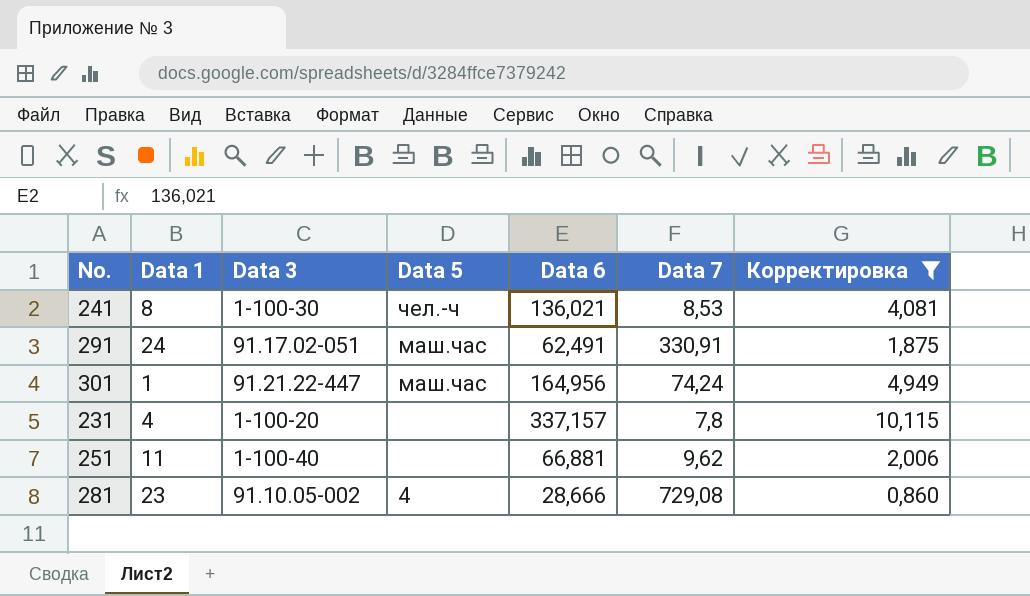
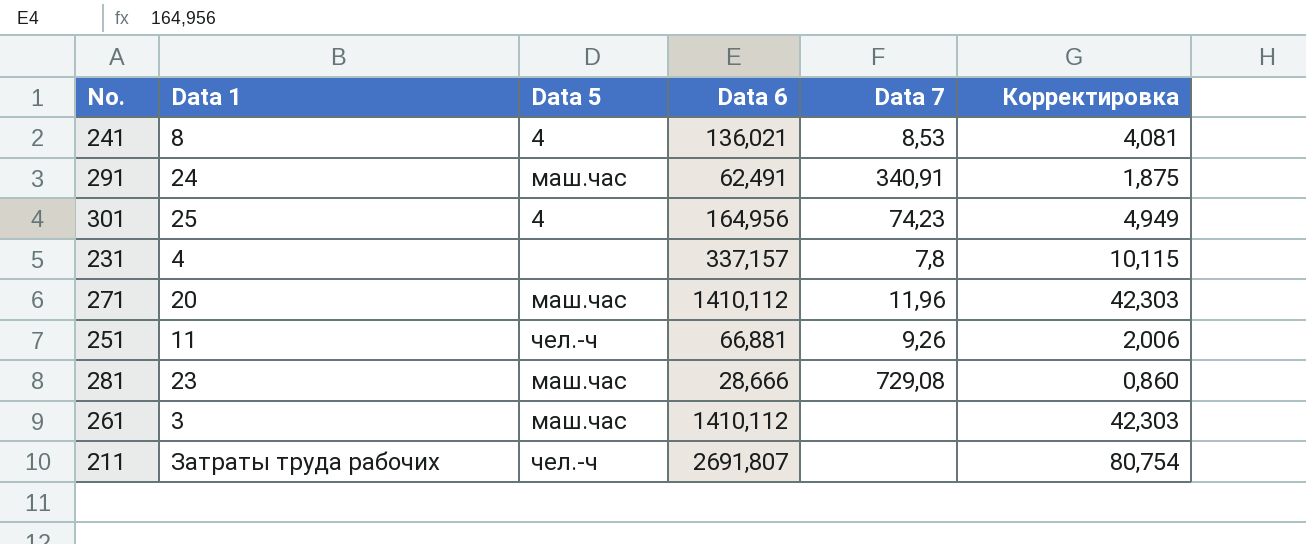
filter: Корректировка <= 10,115 -> none
column Data 3 | position: 3 -> none
241 | Data 5: чел.-ч -> 4
291 | Data 7: 330,91 -> 340,91
301 | Data 1: 1 -> 25
301 | Data 5: маш.час -> 4
301 | Data 7: 74,24 -> 74,23
251 | Data 5: none -> чел.-ч
251 | Data 7: 9,62 -> 9,26
281 | Data 5: 4 -> маш.час

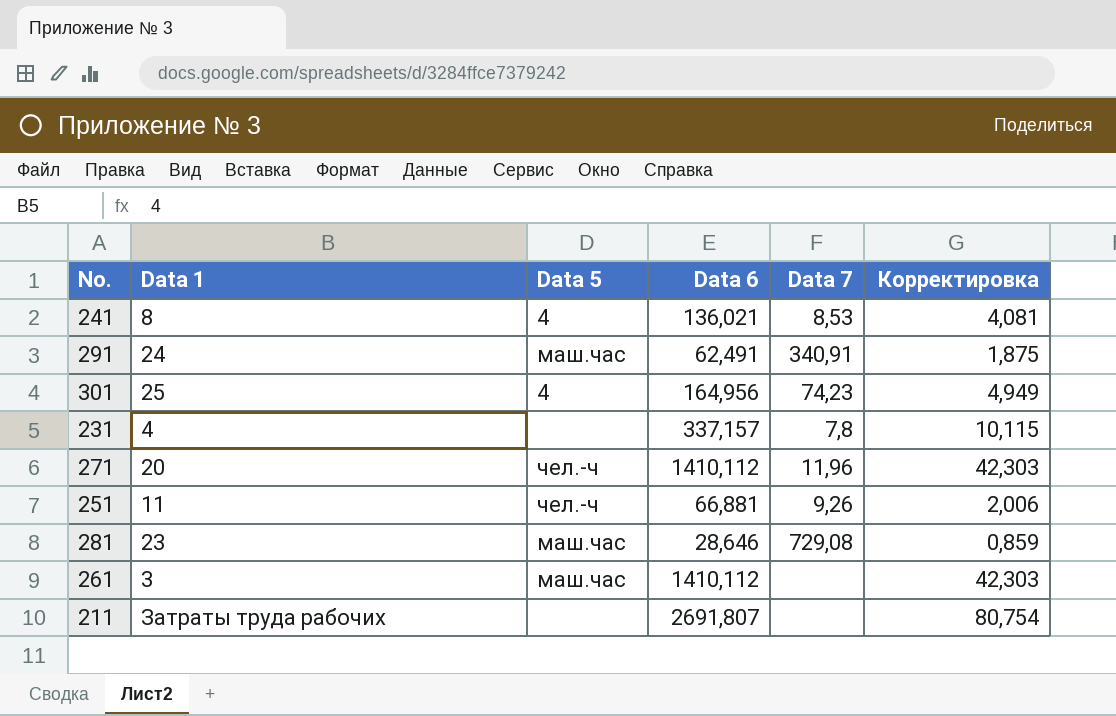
271 | Data 5: маш.час -> чел.-ч
281 | Data 6: 28,666 -> 28,646
281 | Корректировка: 0,860 -> 0,859
211 | Data 5: чел.-ч -> none

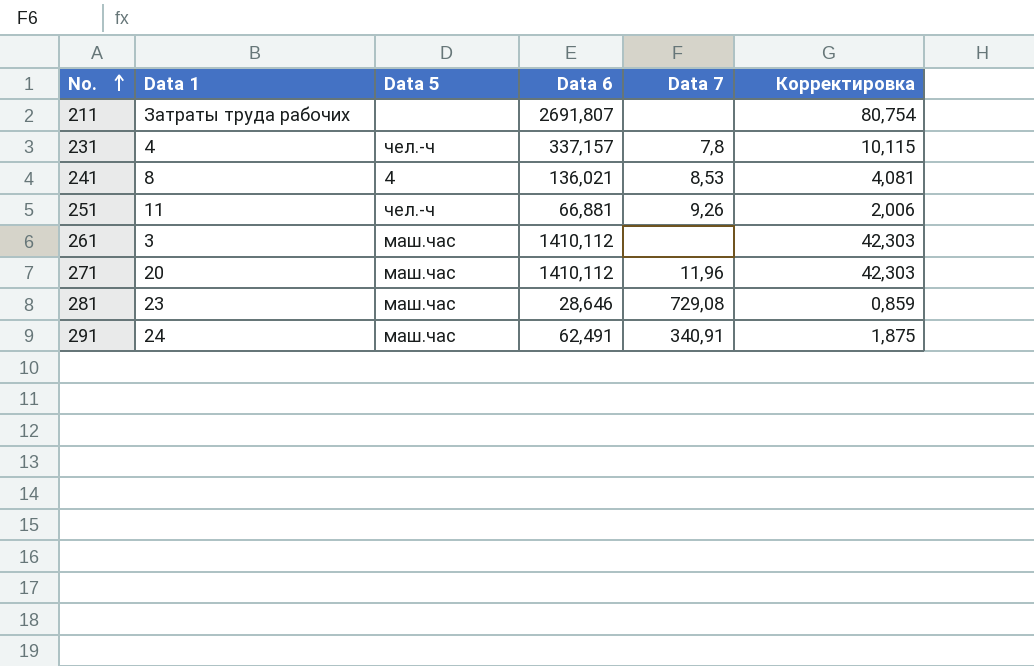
row order: none -> No. ascending
row 301: 25 | 4 | 164,956 | 74,23 | 4,949 -> none
231 | Data 5: none -> чел.-ч
271 | Data 5: чел.-ч -> маш.час

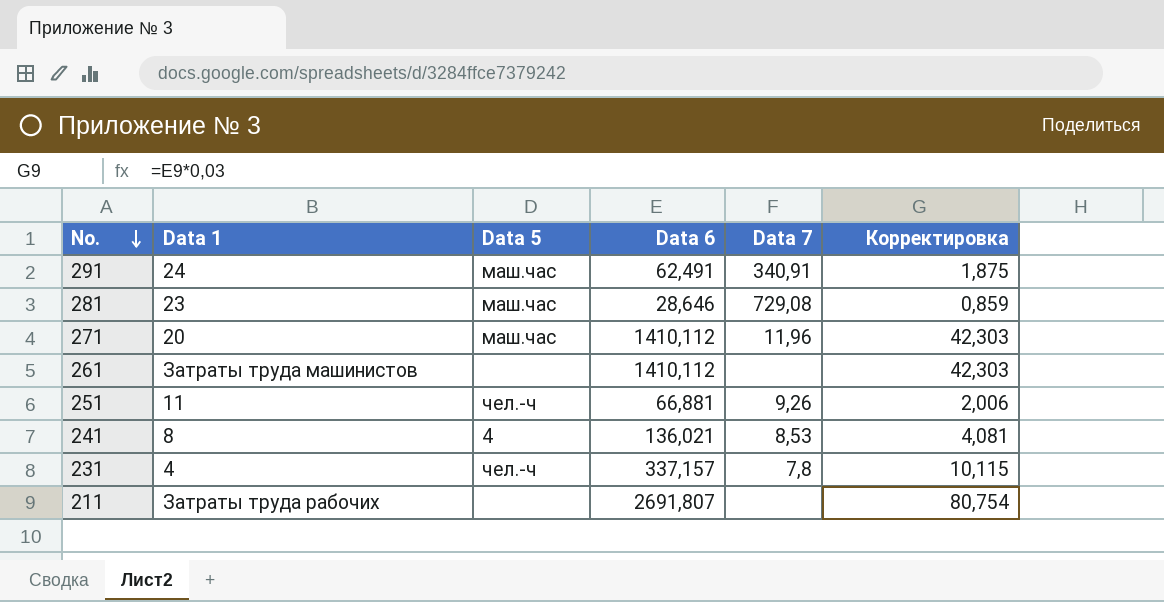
row order: No. ascending -> No. descending
261 | Data 1: 3 -> Затраты труда машинистов
261 | Data 5: маш.час -> none

